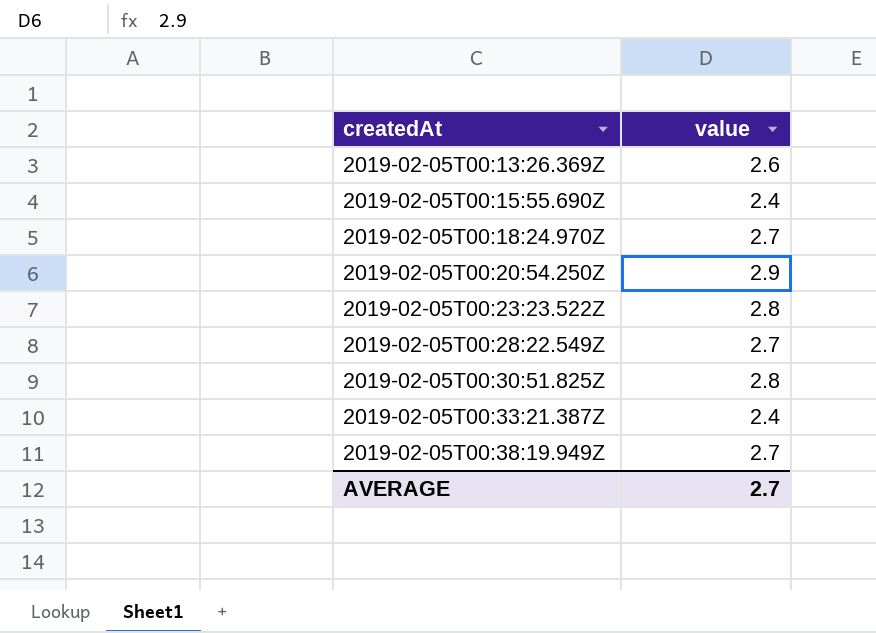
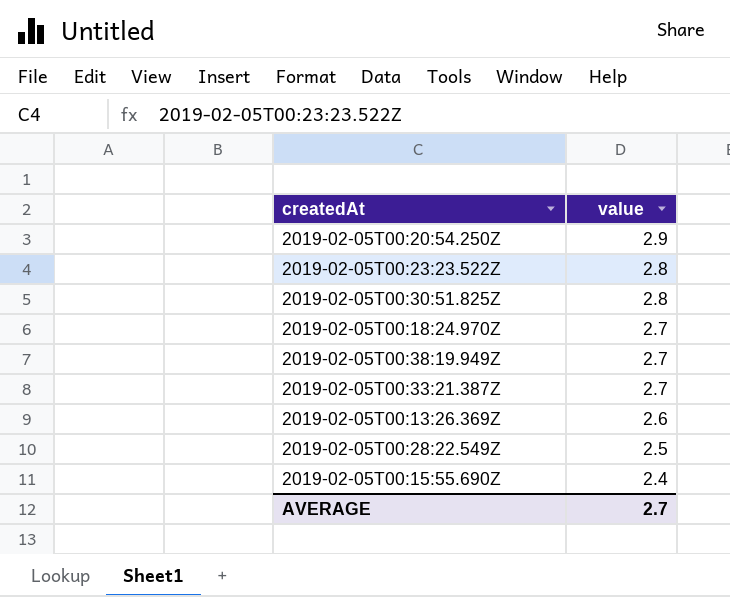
row order: createdAt ascending -> value descending
2019-02-05T00:33:21.387Z | value: 2.4 -> 2.7
2019-02-05T00:28:22.549Z | value: 2.7 -> 2.5

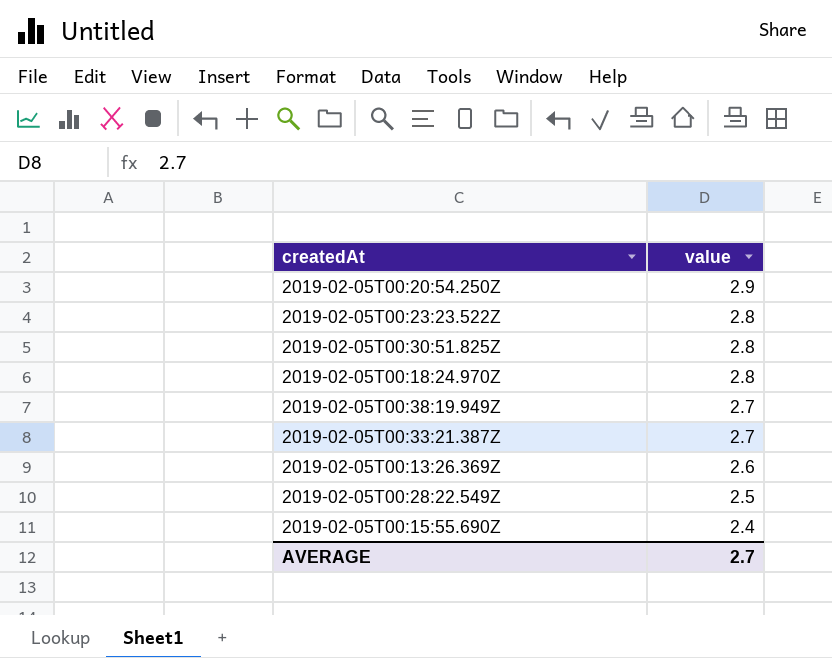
2019-02-05T00:18:24.970Z | value: 2.7 -> 2.8

